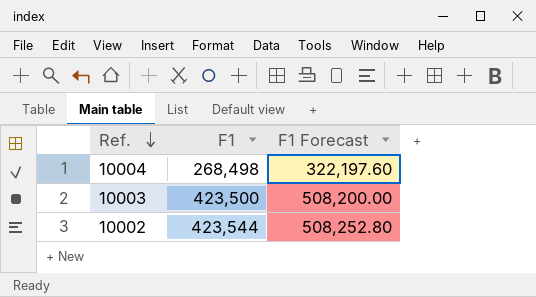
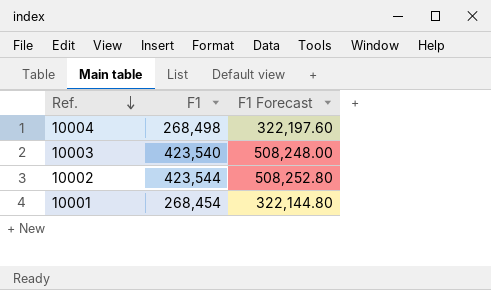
10003 | F1: 423,500 -> 423,540
10003 | F1 Forecast: 508,200.00 -> 508,248.00
row 10001: none -> 268,454 | 322,144.80

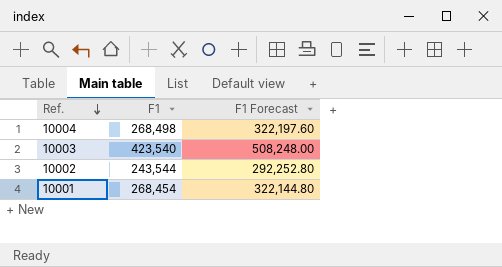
10002 | F1: 423,544 -> 243,544
10002 | F1 Forecast: 508,252.80 -> 292,252.80

